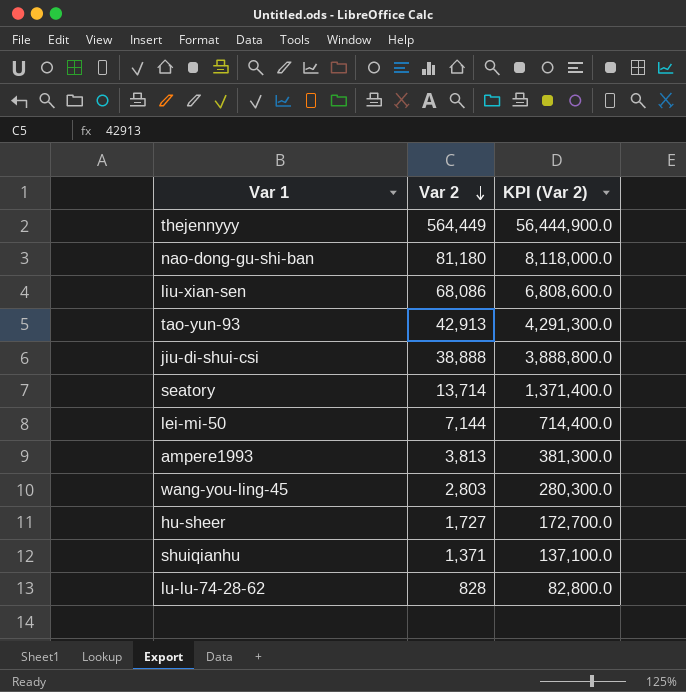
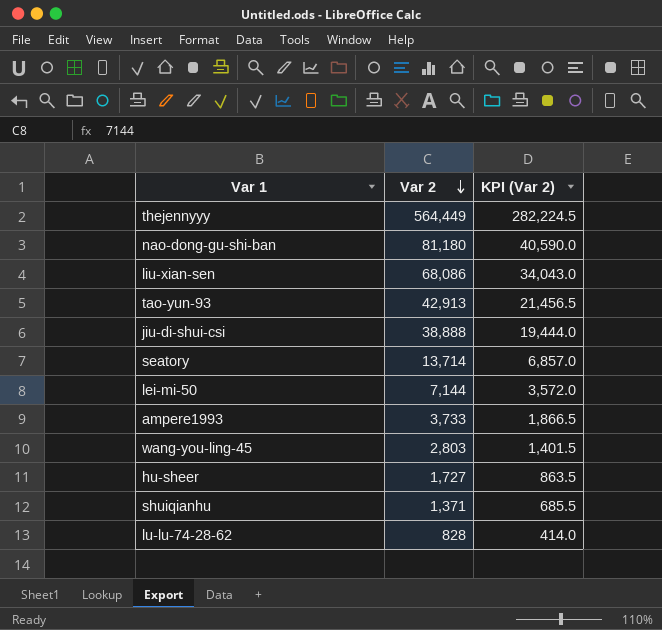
column KPI (Var 2) | formula: [Var 2] * 100 -> [Var 2] * 0.5
ampere1993 | Var 2: 3,813 -> 3,733

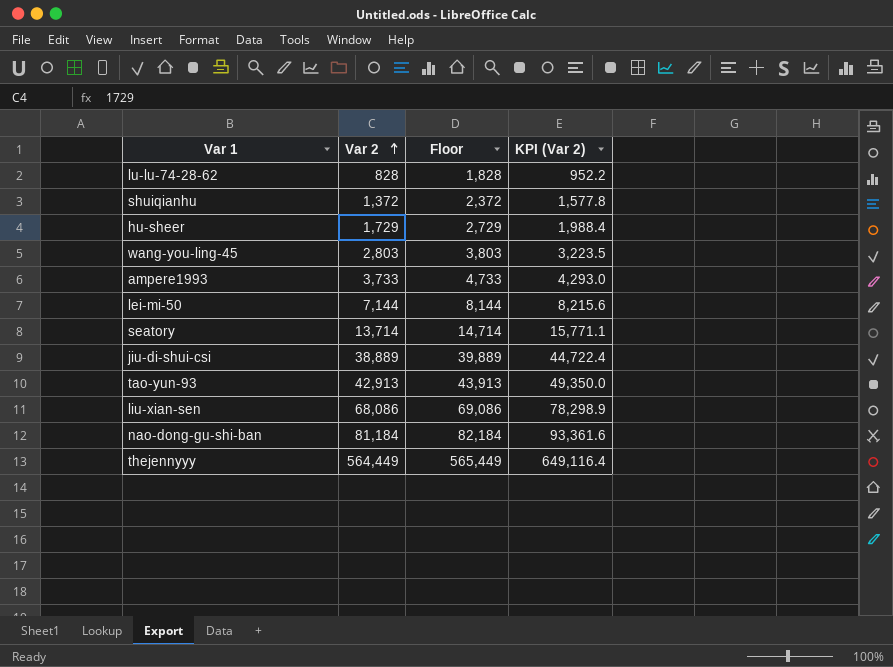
row order: Var 2 descending -> Var 2 ascending
column Floor | formula: none -> [Var 2] + 1000
column KPI (Var 2) | formula: [Var 2] * 0.5 -> [Var 2] * 1.15
shuiqianhu | Var 2: 1,371 -> 1,372
hu-sheer | Var 2: 1,727 -> 1,729
jiu-di-shui-csi | Var 2: 38,888 -> 38,889
nao-dong-gu-shi-ban | Var 2: 81,180 -> 81,184

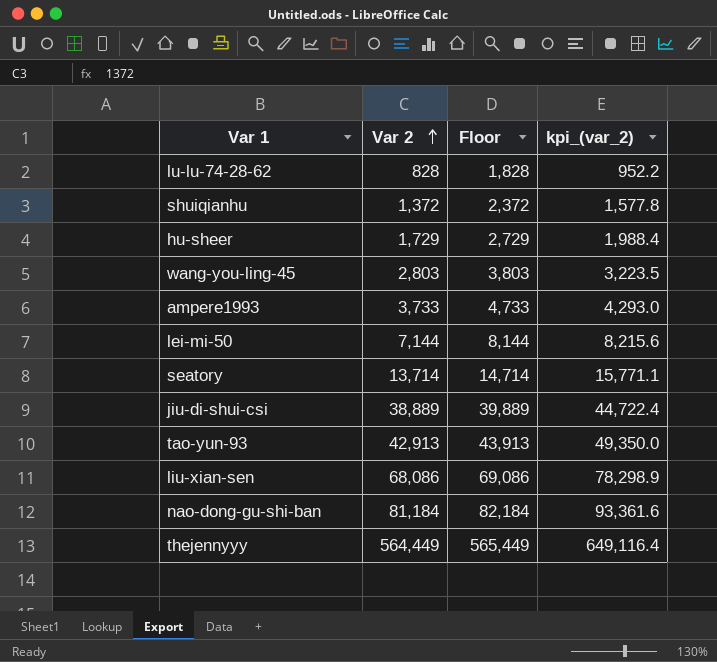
column name: KPI (Var 2) -> kpi_(var_2)

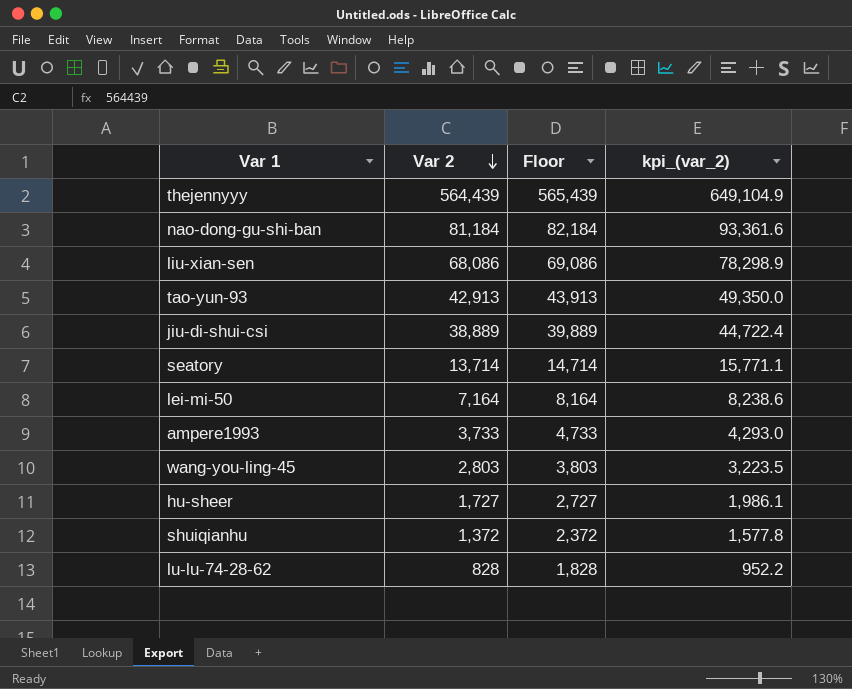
row order: Var 2 ascending -> Var 2 descending
thejennyyy | Var 2: 564,449 -> 564,439
thejennyyy | Floor: 565,449 -> 565,439
thejennyyy | kpi_(var_2): 649,116.4 -> 649,104.9
lei-mi-50 | Var 2: 7,144 -> 7,164
lei-mi-50 | Floor: 8,144 -> 8,164
lei-mi-50 | kpi_(var_2): 8,215.6 -> 8,238.6
hu-sheer | Var 2: 1,729 -> 1,727
hu-sheer | Floor: 2,729 -> 2,727
hu-sheer | kpi_(var_2): 1,988.4 -> 1,986.1

